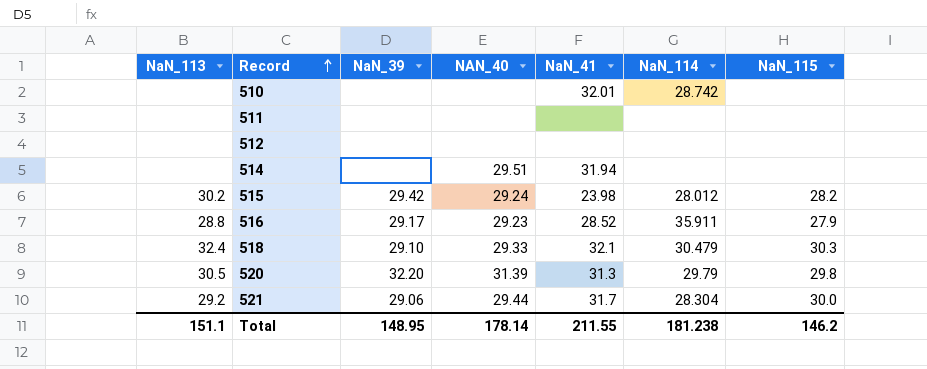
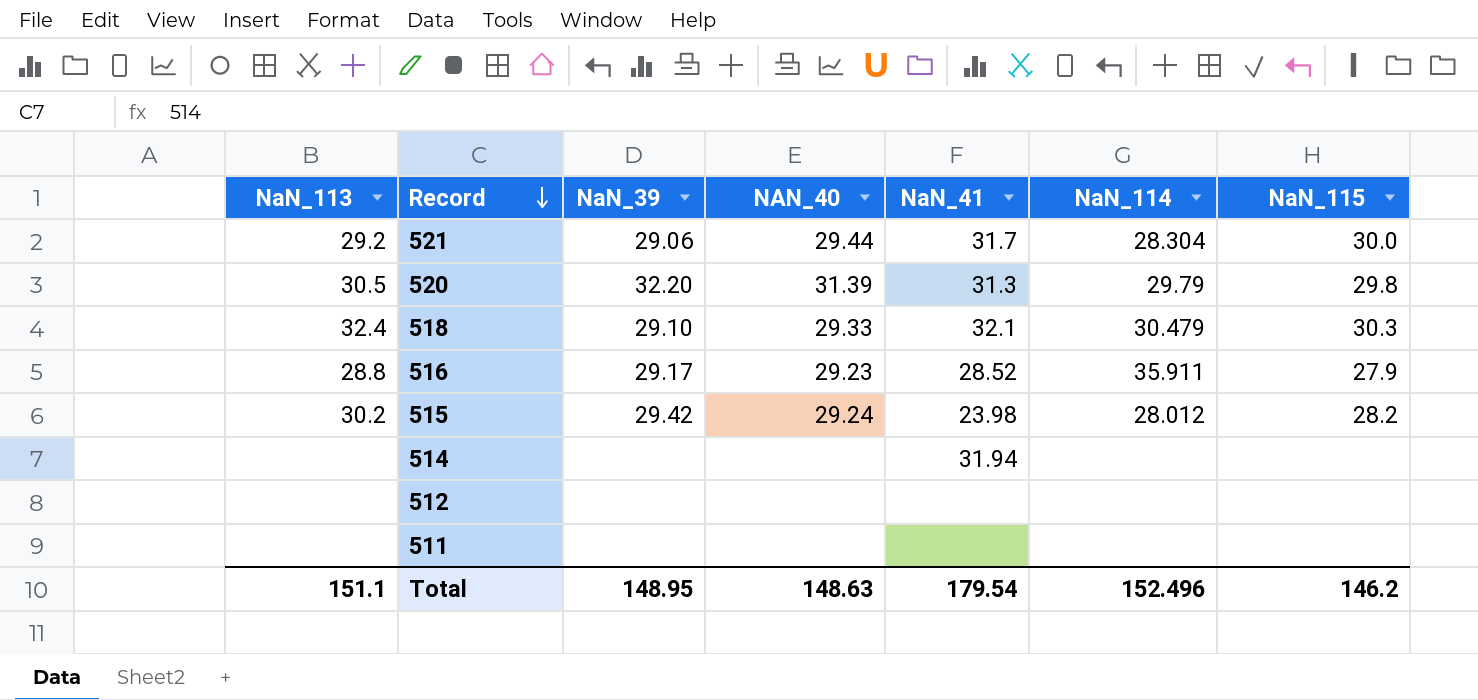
row order: Record ascending -> Record descending
row 510: none | none | none | 32.01 | 28.742 | none -> none
514 | NAN_40: 29.51 -> none
Total | NAN_40: 178.14 -> 148.63
Total | NaN_41: 211.55 -> 179.54
Total | NaN_114: 181.238 -> 152.496

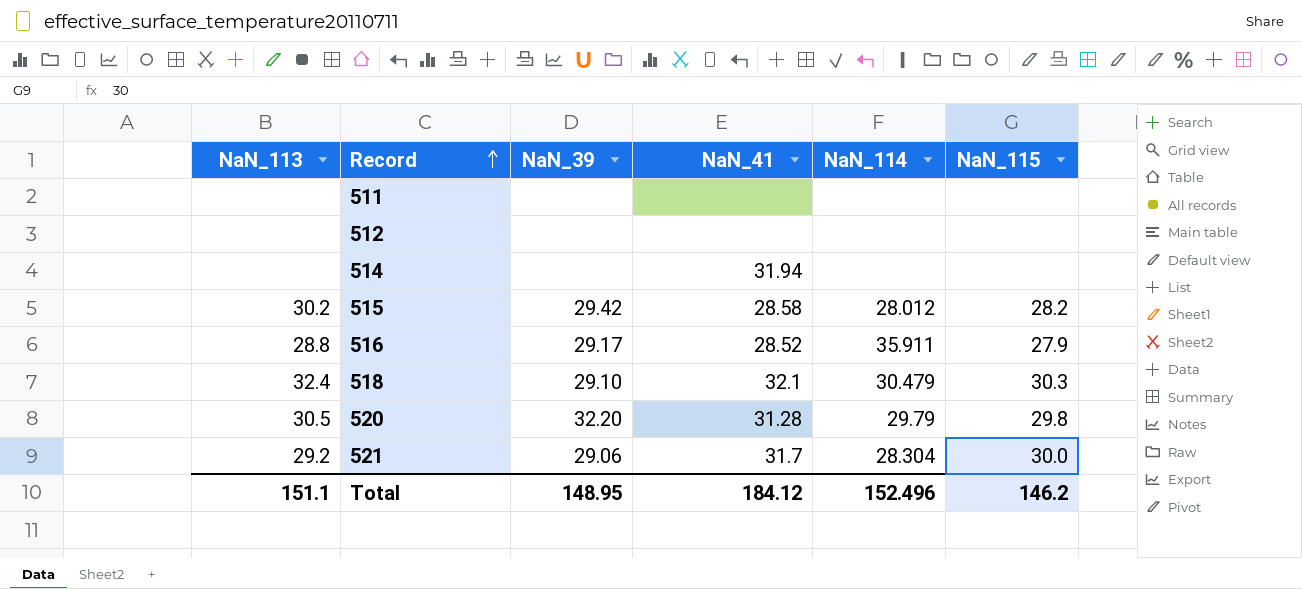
row order: Record descending -> Record ascending
column NAN_40 | position: 4 -> none
515 | NaN_41: 23.98 -> 28.58
520 | NaN_41: 31.3 -> 31.28
Total | NaN_41: 179.54 -> 184.12

